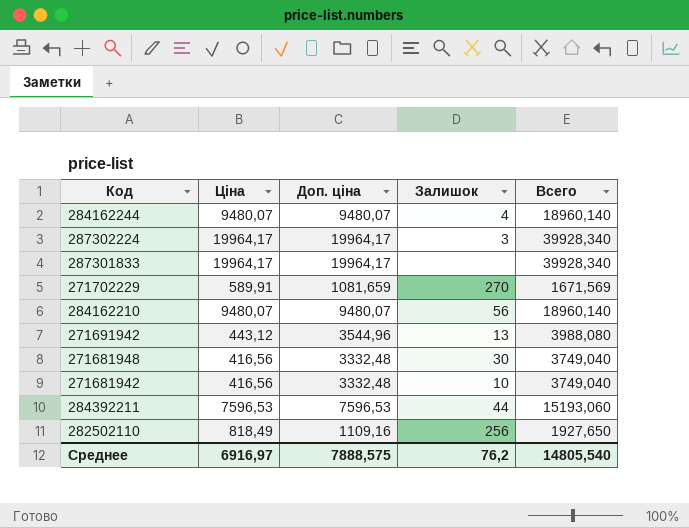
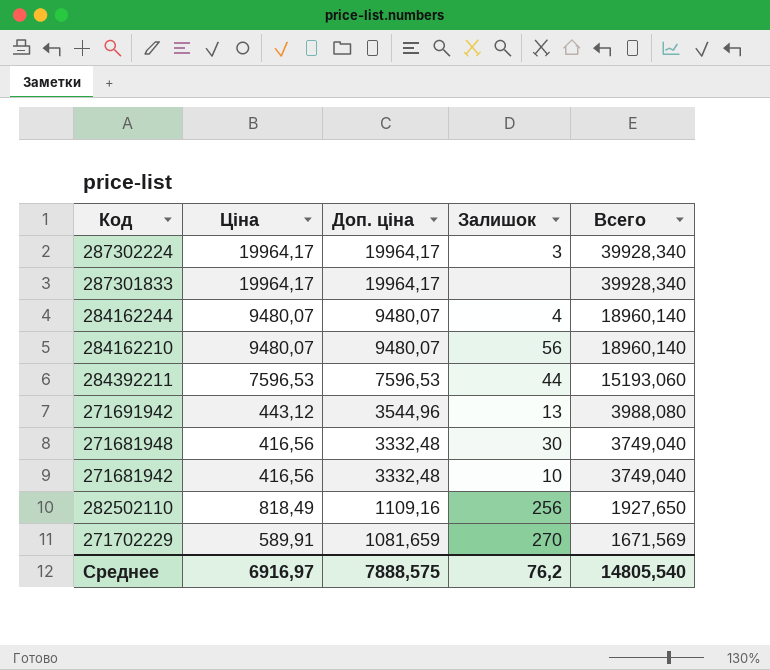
row order: none -> Доп. ціна descending

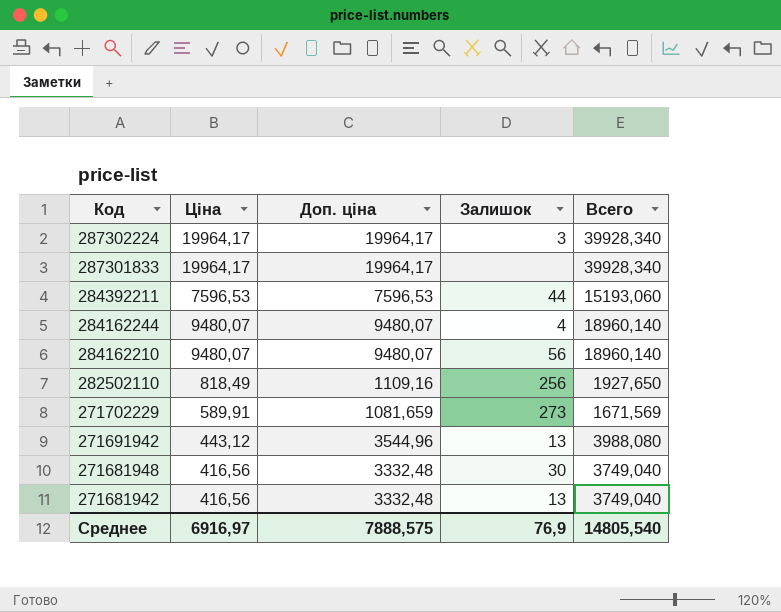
row order: Доп. ціна descending -> Код descending
271702229 | Залишок: 270 -> 273
271681942 | Залишок: 10 -> 13
Среднее | Залишок: 76,2 -> 76,9

